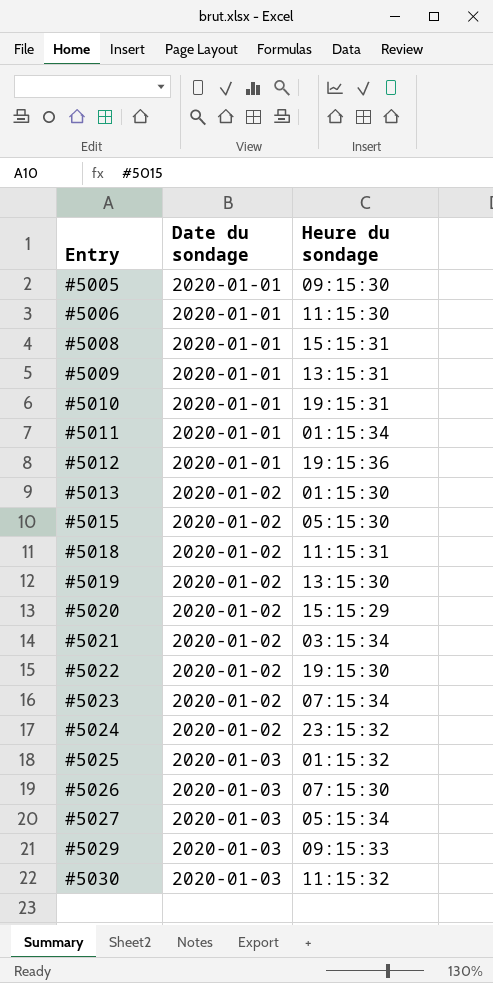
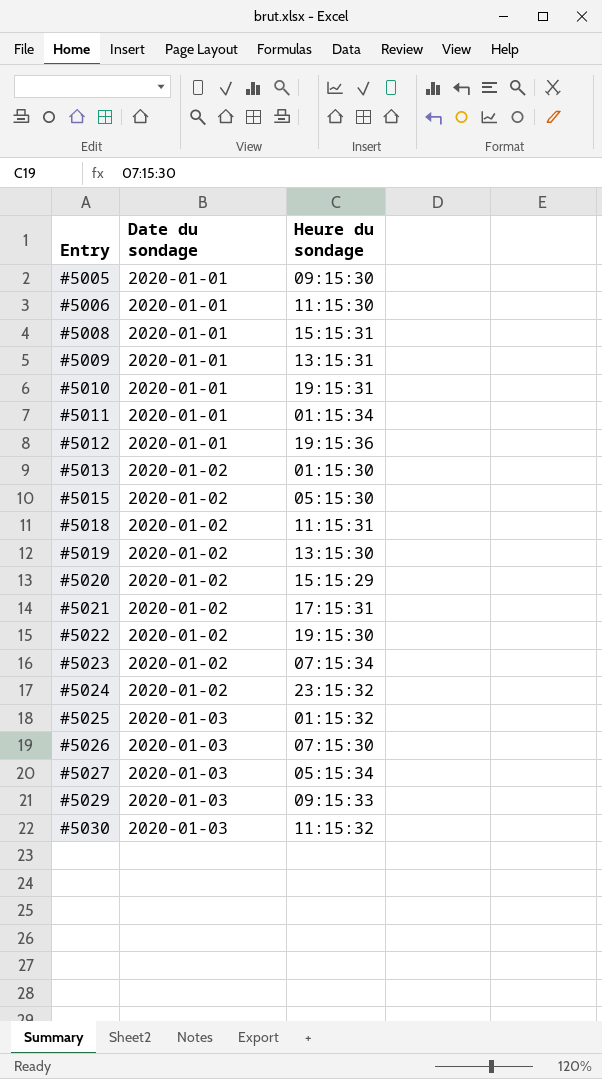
#5021 | Heure du sondage: 03:15:34 -> 17:15:31

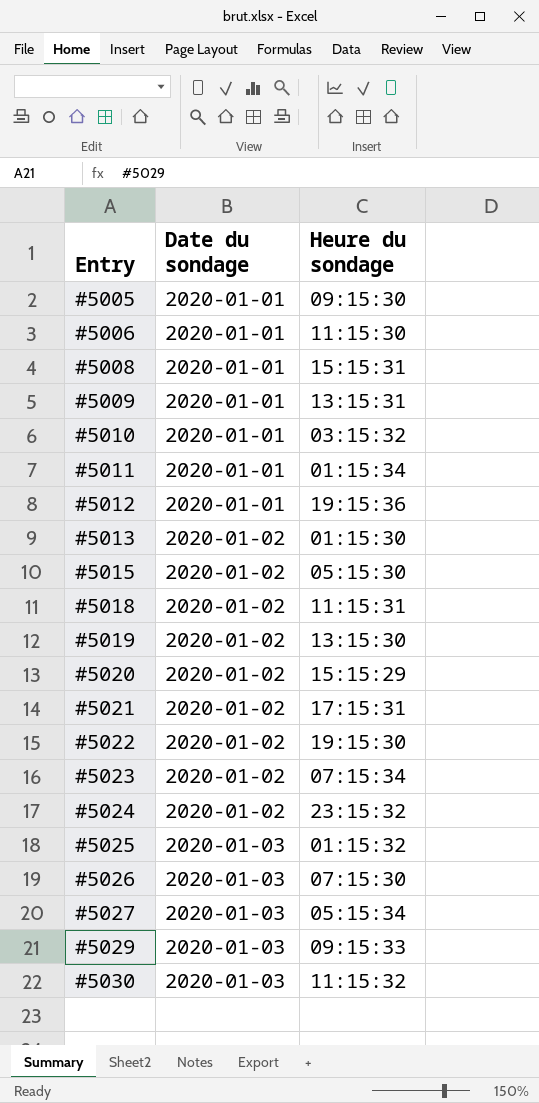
#5010 | Heure du sondage: 19:15:31 -> 03:15:32

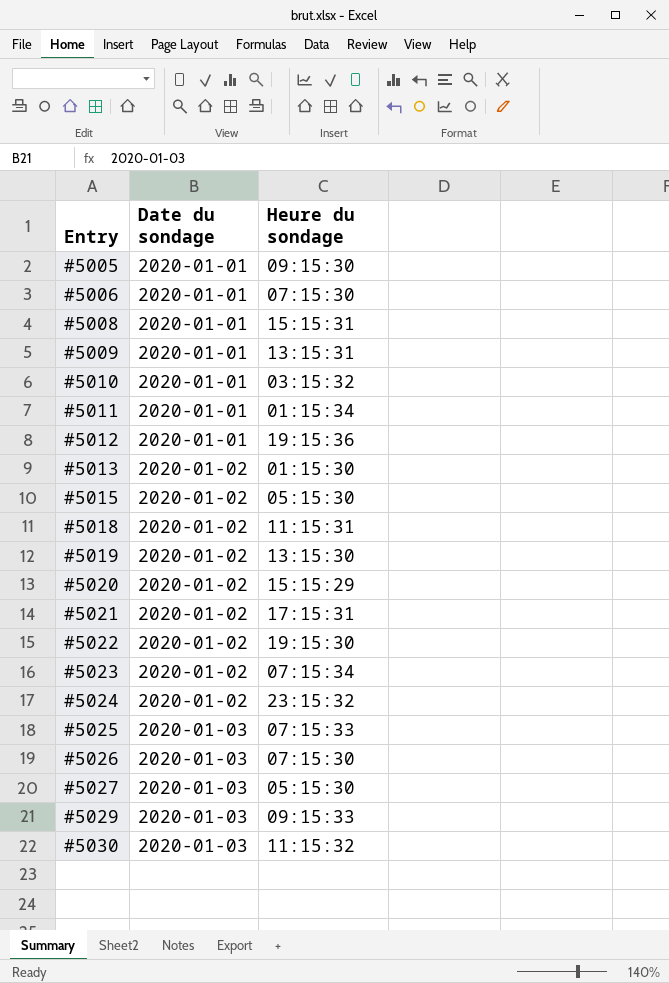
#5006 | Heure du sondage: 11:15:30 -> 07:15:30
#5025 | Heure du sondage: 01:15:32 -> 07:15:33
#5027 | Heure du sondage: 05:15:34 -> 05:15:30

